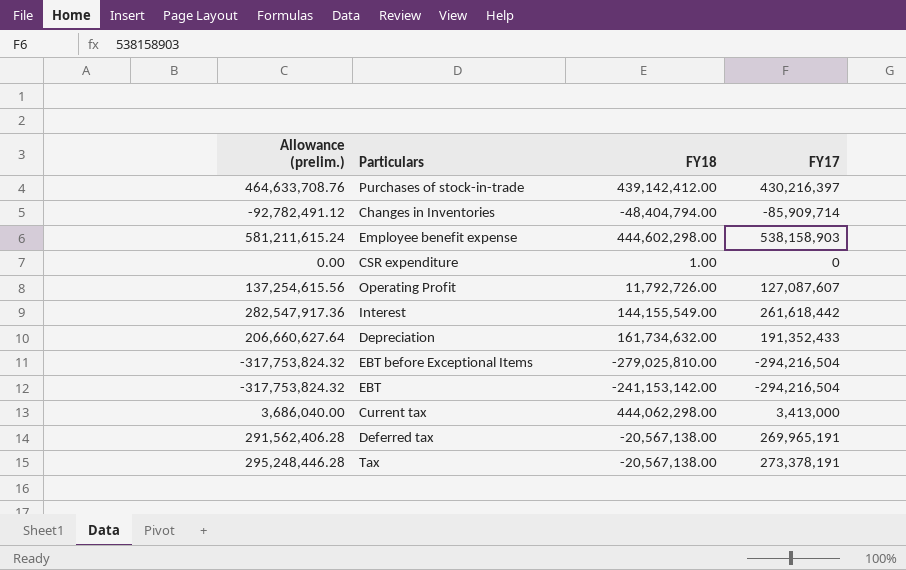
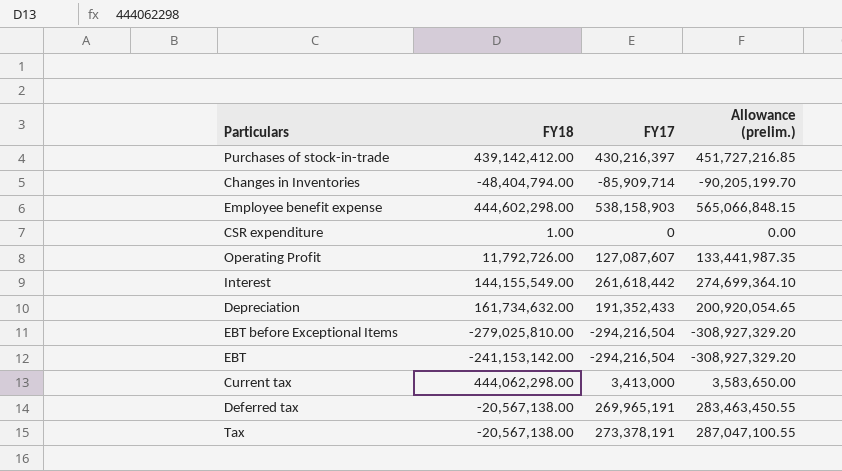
column Allowance (prelim.) | formula: [FY17] * 1.08 -> [FY17] * 1.05
column Allowance (prelim.) | position: 1 -> 4

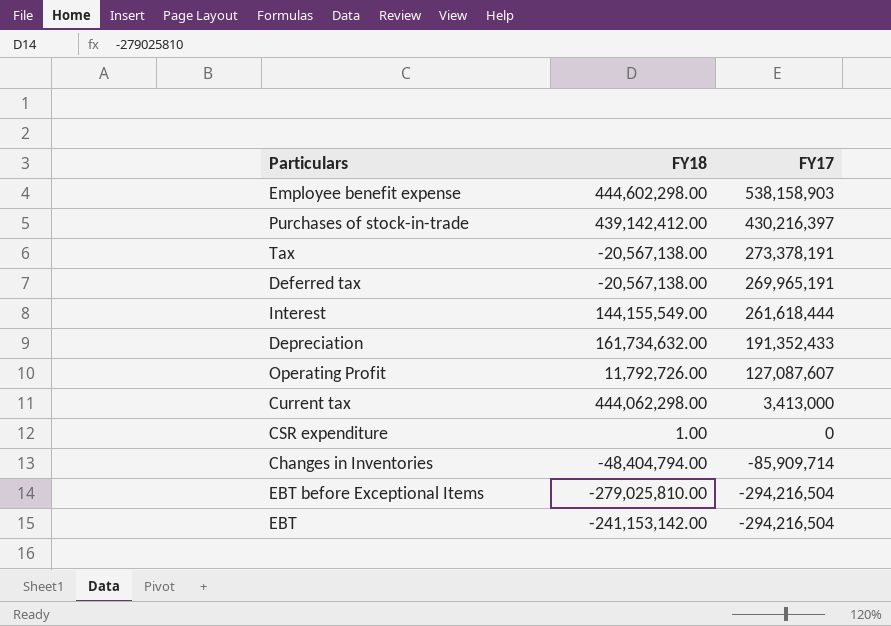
row order: none -> FY17 descending
column Allowance (prelim.) | formula: [FY17] * 1.05 -> none
Interest | FY17: 261,618,442 -> 261,618,444

